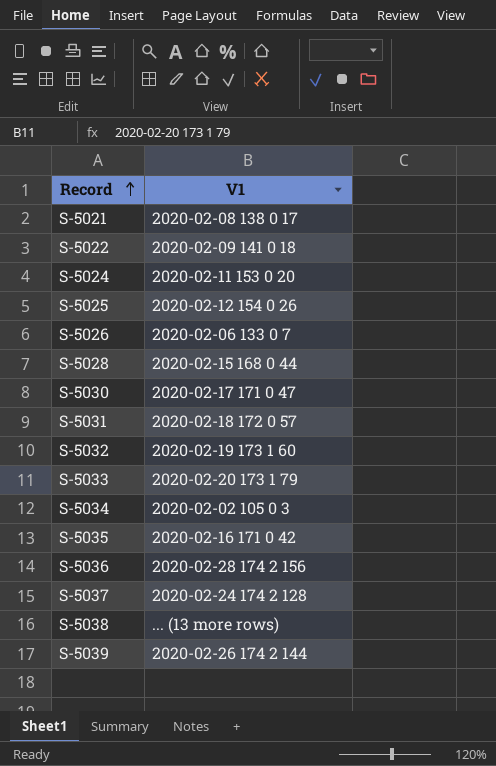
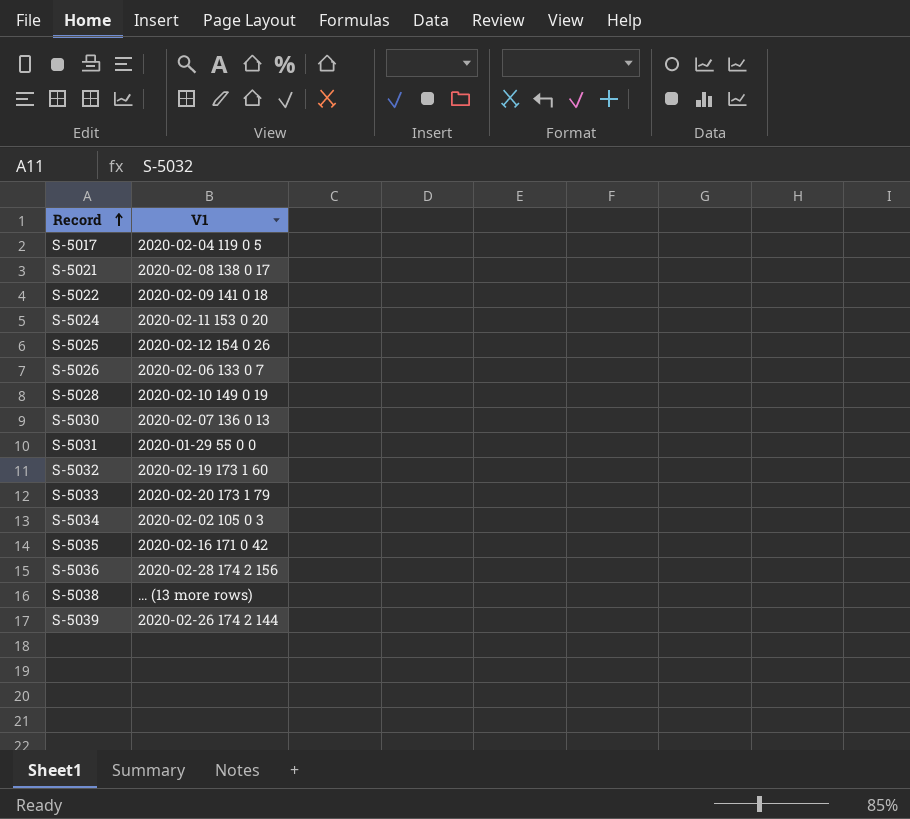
row S-5037: 2020-02-24 174 2 128 -> none
row S-5017: none -> 2020-02-04 119 0 5
S-5028 | V1: 2020-02-15 168 0 44 -> 2020-02-10 149 0 19
S-5030 | V1: 2020-02-17 171 0 47 -> 2020-02-07 136 0 13
S-5031 | V1: 2020-02-18 172 0 57 -> 2020-01-29 55 0 0

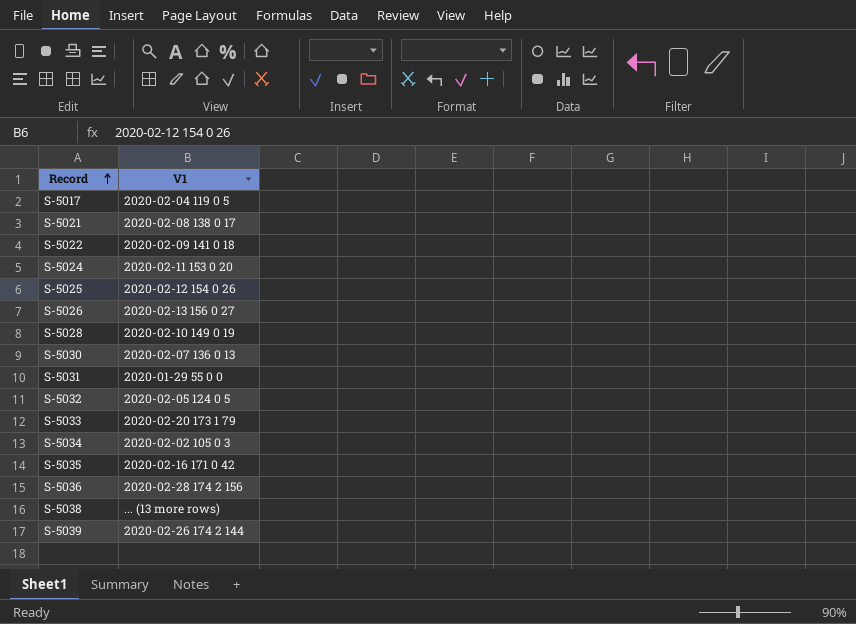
S-5026 | V1: 2020-02-06 133 0 7 -> 2020-02-13 156 0 27
S-5032 | V1: 2020-02-19 173 1 60 -> 2020-02-05 124 0 5

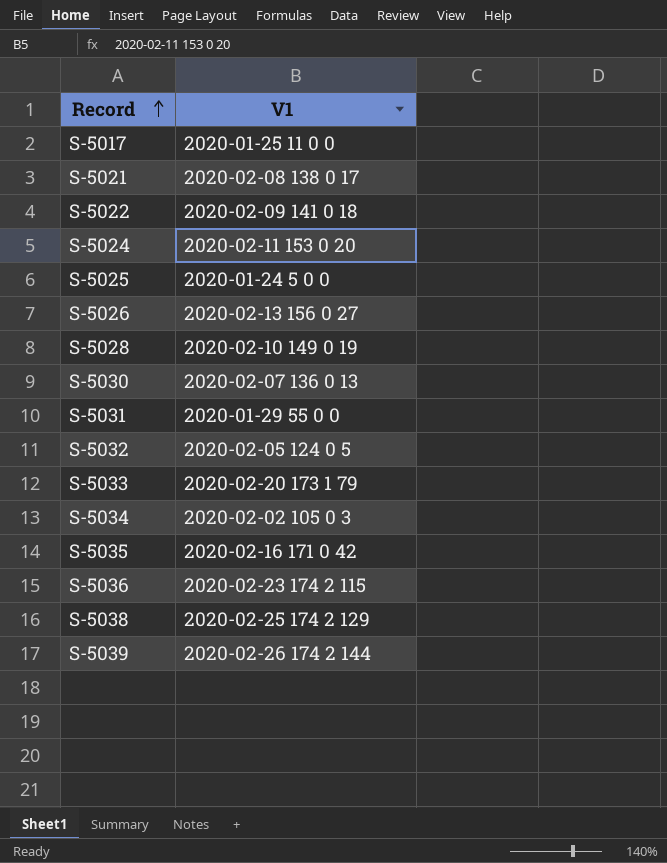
S-5017 | V1: 2020-02-04 119 0 5 -> 2020-01-25 11 0 0
S-5025 | V1: 2020-02-12 154 0 26 -> 2020-01-24 5 0 0
S-5036 | V1: 2020-02-28 174 2 156 -> 2020-02-23 174 2 115
S-5038 | V1: ... (13 more rows) -> 2020-02-25 174 2 129

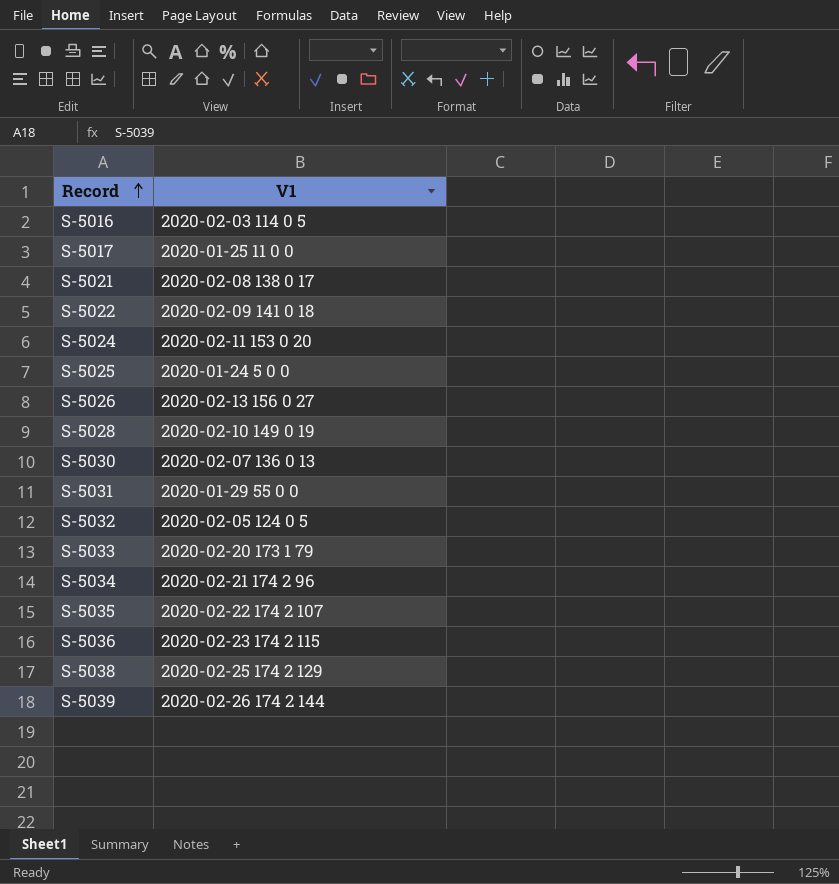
row S-5016: none -> 2020-02-03 114 0 5
S-5034 | V1: 2020-02-02 105 0 3 -> 2020-02-21 174 2 96
S-5035 | V1: 2020-02-16 171 0 42 -> 2020-02-22 174 2 107

